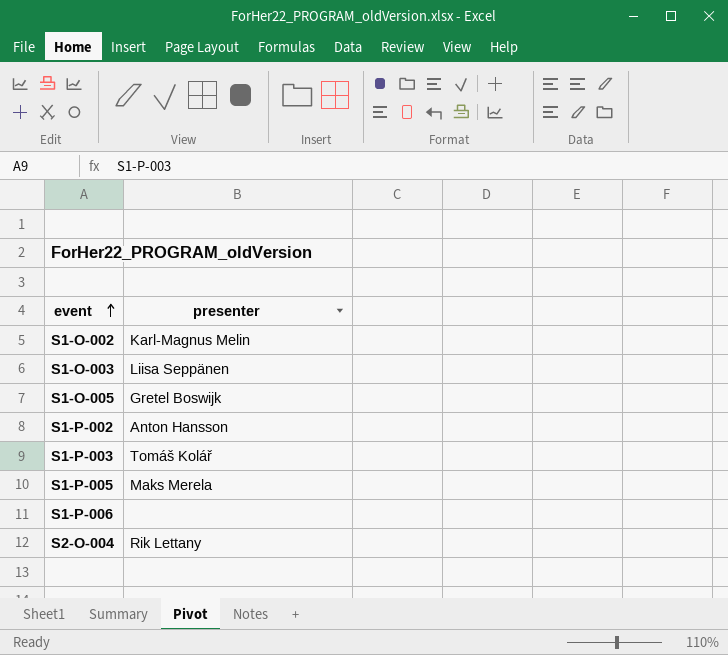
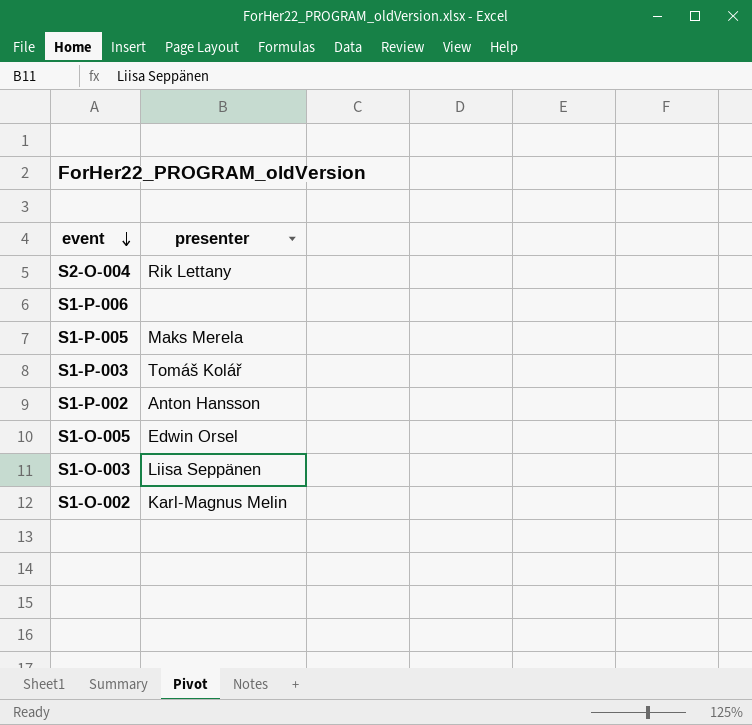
row order: event ascending -> event descending
S1-O-005 | presenter: Gretel Boswijk -> Edwin Orsel

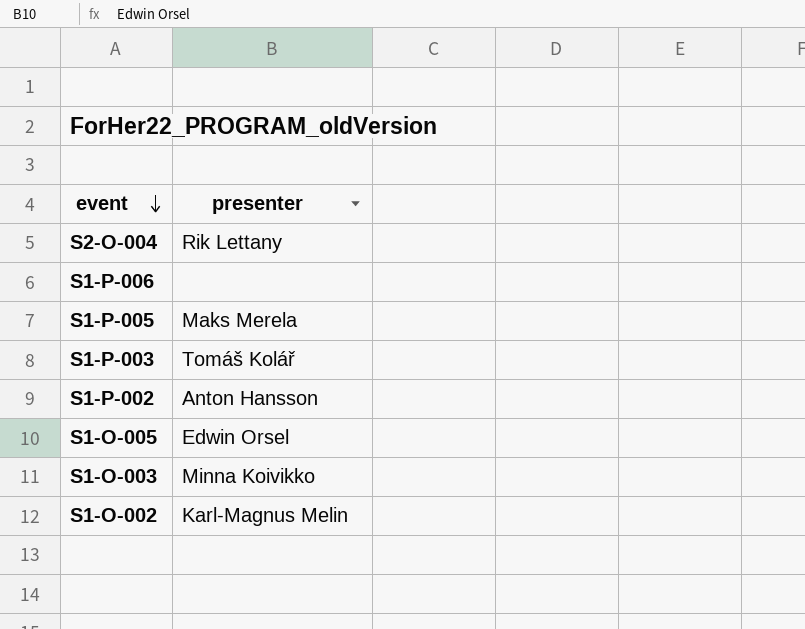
S1-O-003 | presenter: Liisa Seppänen -> Minna Koivikko

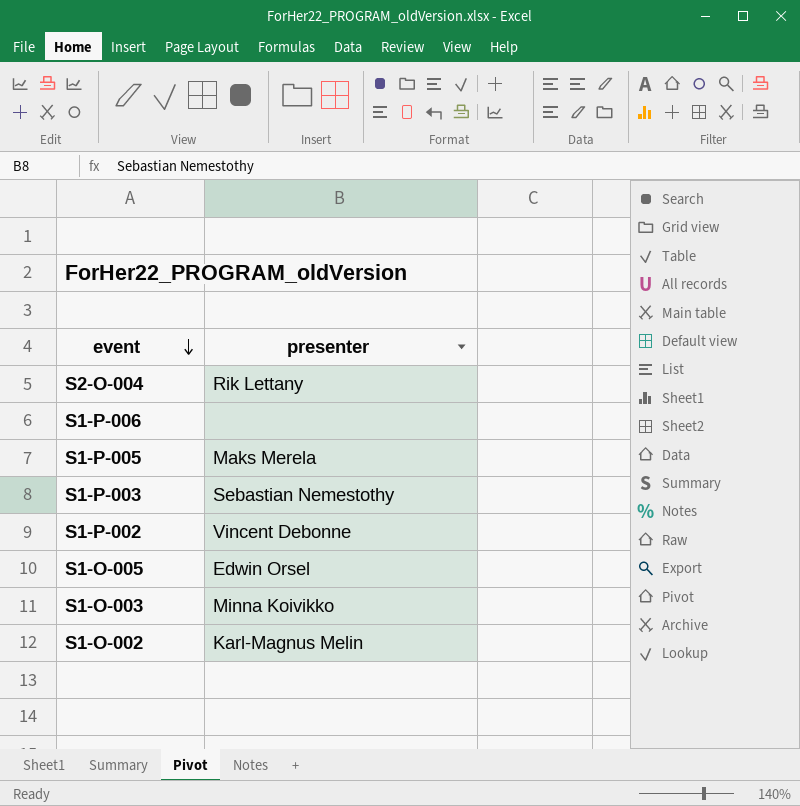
S1-P-003 | presenter: Tomáš Kolář -> Sebastian Nemestothy
S1-P-002 | presenter: Anton Hansson -> Vincent Debonne

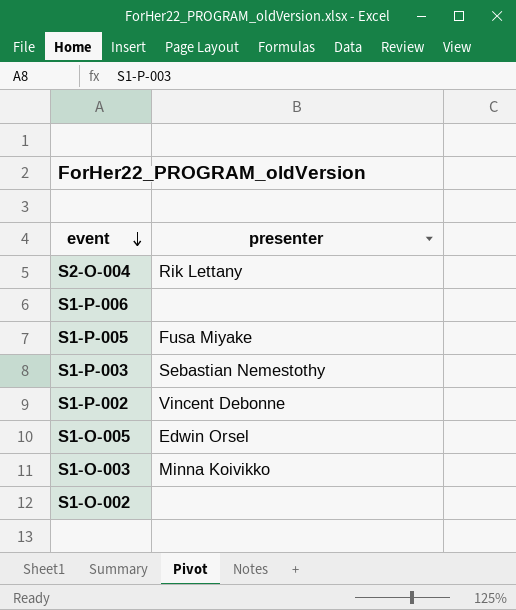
S1-P-005 | presenter: Maks Merela -> Fusa Miyake
S1-O-002 | presenter: Karl-Magnus Melin -> none

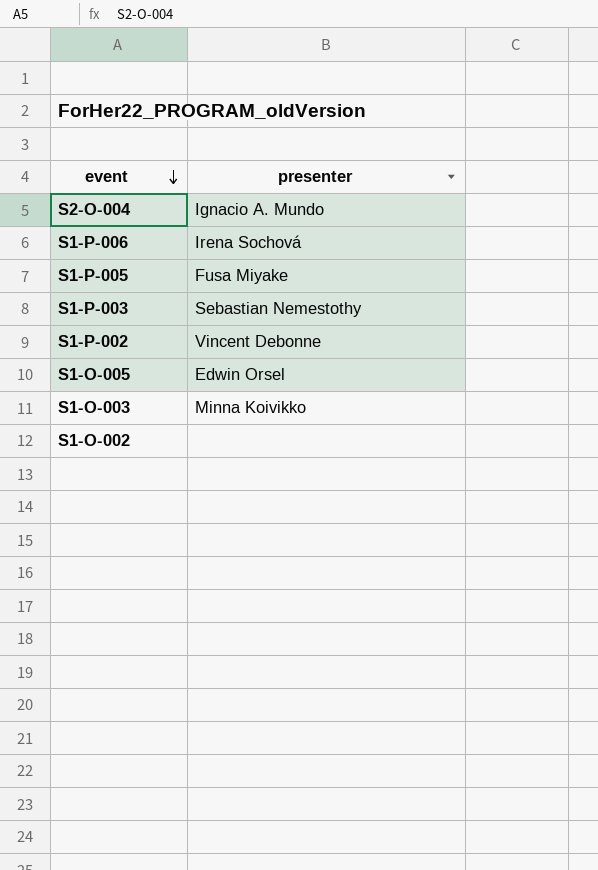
S2-O-004 | presenter: Rik Lettany -> Ignacio A. Mundo
S1-P-006 | presenter: none -> Irena Sochová

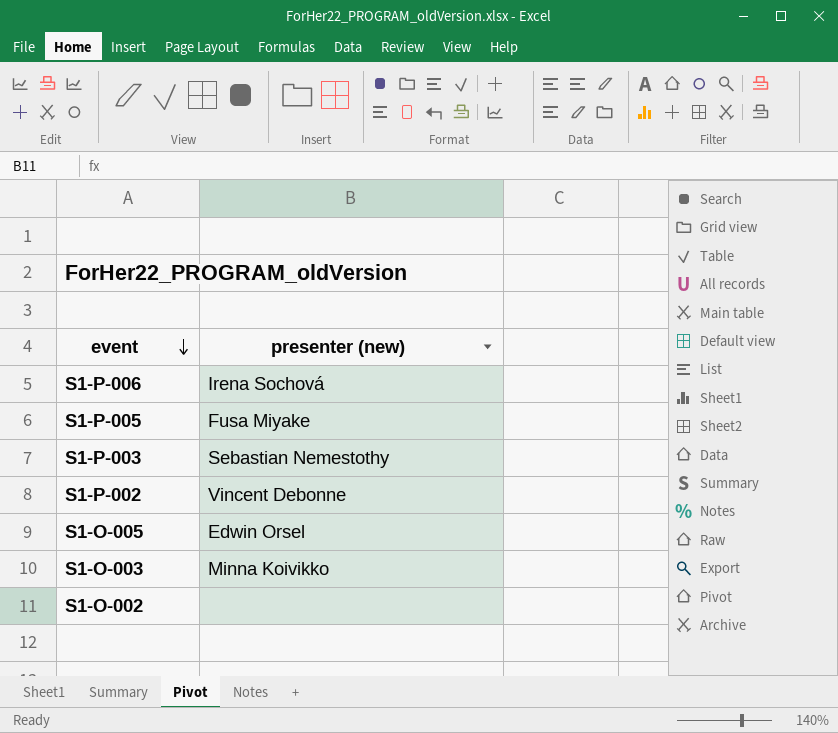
column name: presenter -> presenter (new)
row S2-O-004: Ignacio A. Mundo -> none

